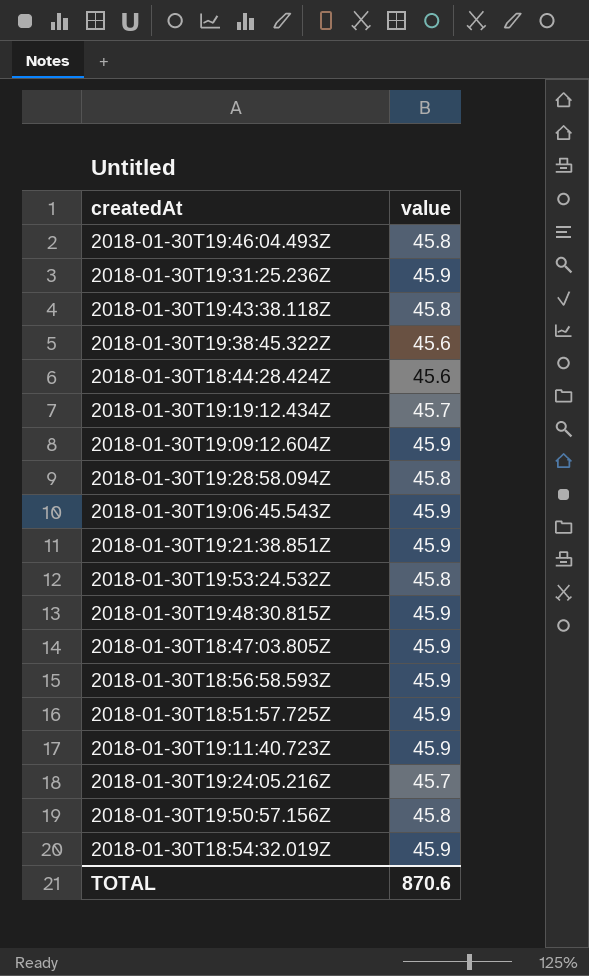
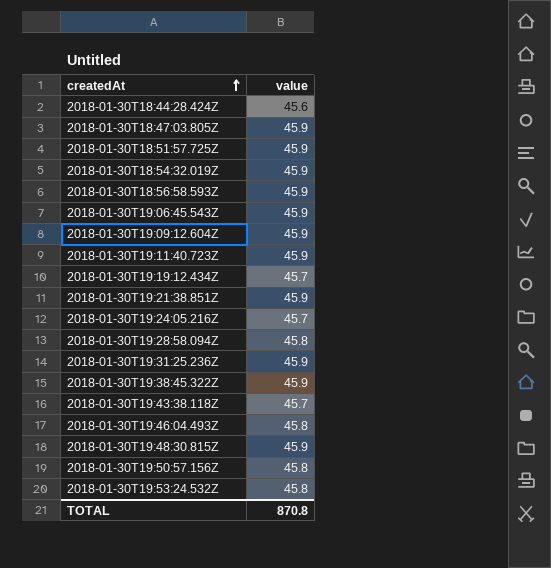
row order: none -> createdAt ascending
2018-01-30T19:38:45.322Z | value: 45.6 -> 45.9
2018-01-30T19:43:38.118Z | value: 45.8 -> 45.7
TOTAL | value: 870.6 -> 870.8

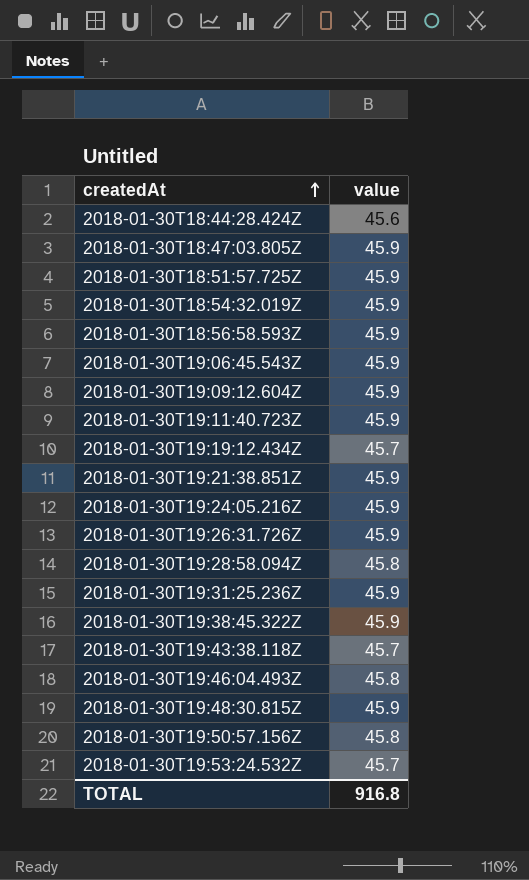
2018-01-30T19:24:05.216Z | value: 45.7 -> 45.9
row 2018-01-30T19:26:31.726Z: none -> 45.9
2018-01-30T19:53:24.532Z | value: 45.8 -> 45.7
TOTAL | value: 870.8 -> 916.8

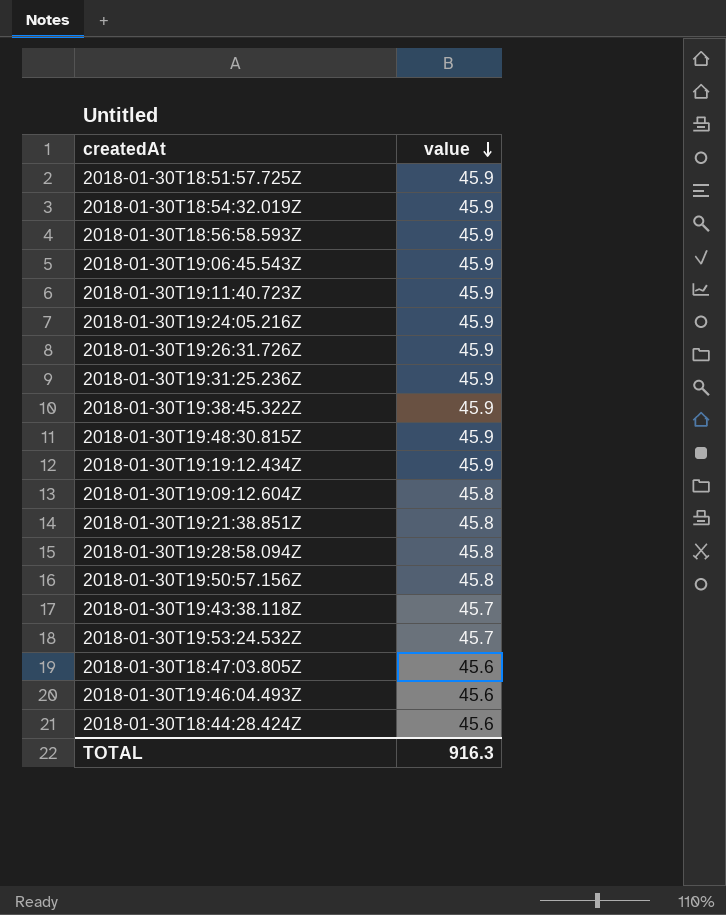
row order: createdAt ascending -> value descending
2018-01-30T19:19:12.434Z | value: 45.7 -> 45.9
2018-01-30T19:09:12.604Z | value: 45.9 -> 45.8
2018-01-30T19:21:38.851Z | value: 45.9 -> 45.8
2018-01-30T18:47:03.805Z | value: 45.9 -> 45.6
2018-01-30T19:46:04.493Z | value: 45.8 -> 45.6
TOTAL | value: 916.8 -> 916.3

